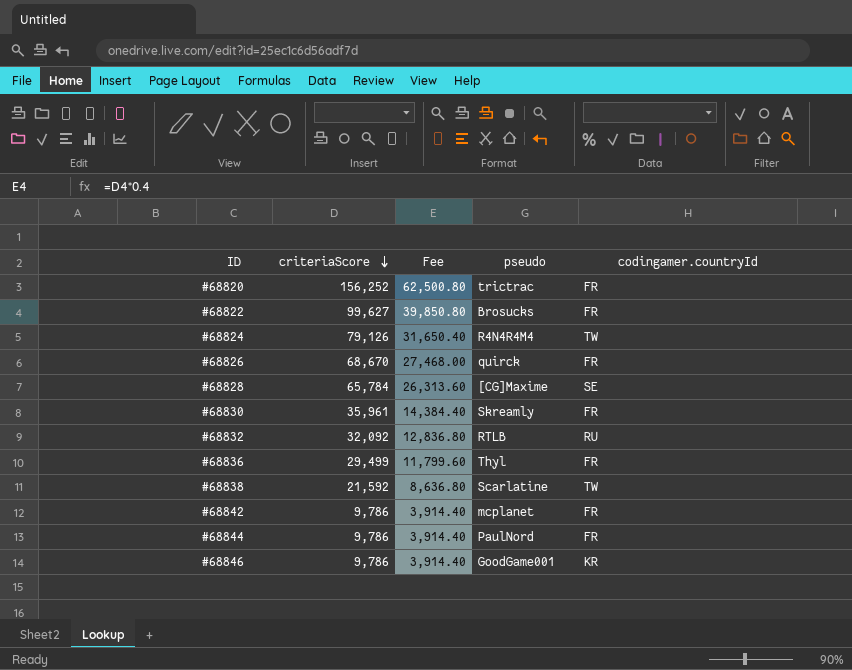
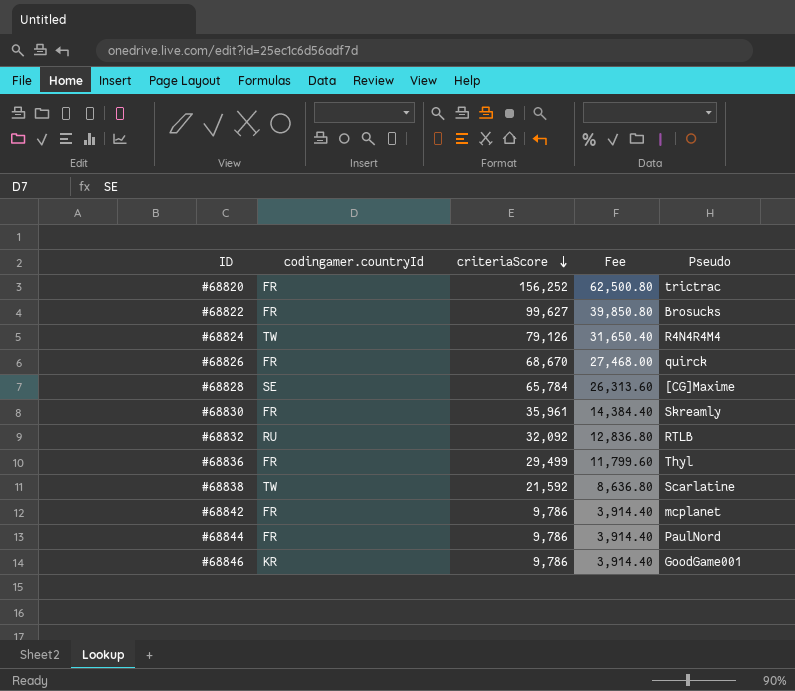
column codingamer.countryId | position: 5 -> 2
column name: pseudo -> Pseudo

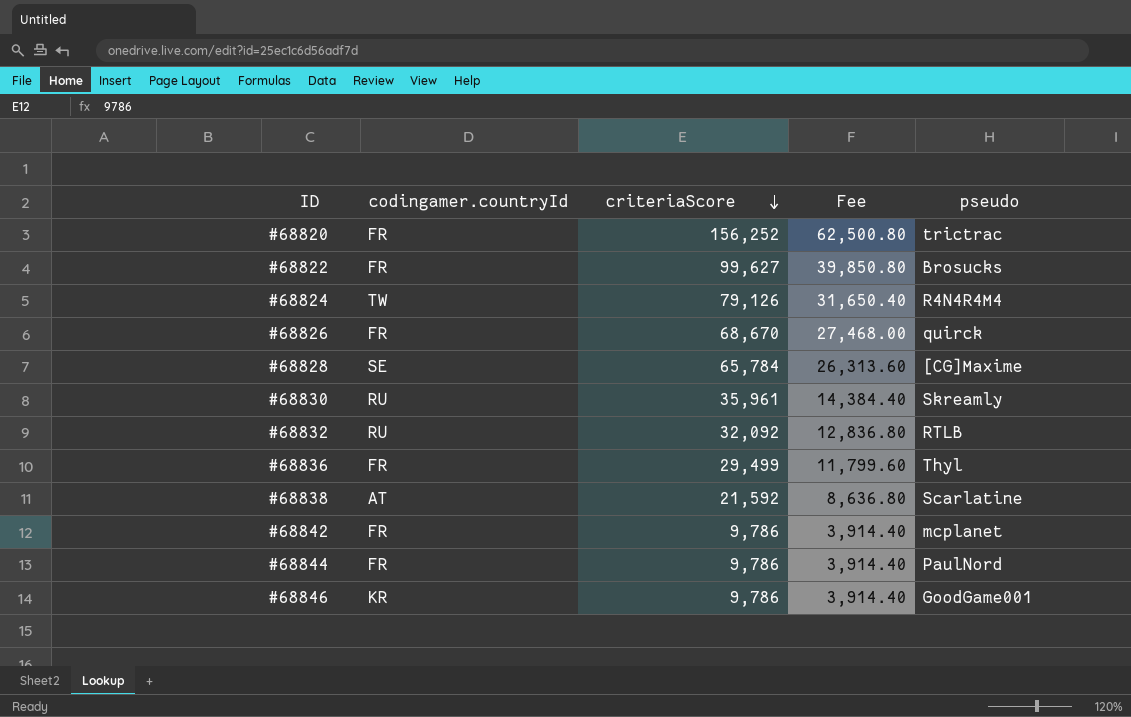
column name: Pseudo -> pseudo
#68830 | codingamer.countryId: FR -> RU
#68838 | codingamer.countryId: TW -> AT

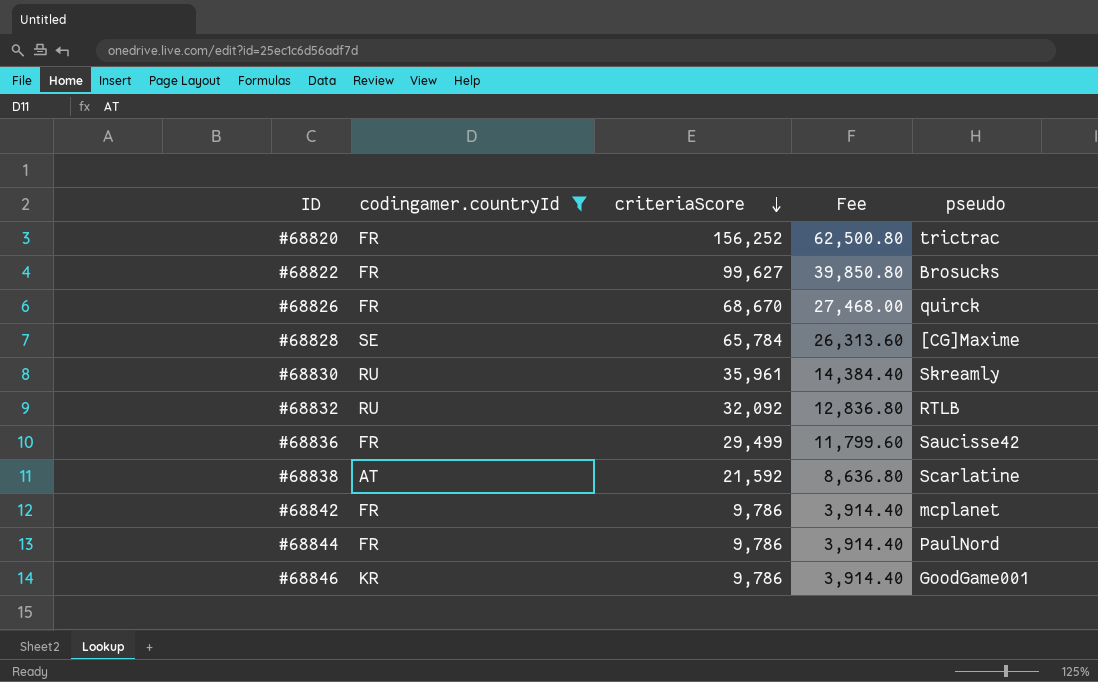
filter: none -> codingamer.countryId != TW
#68836 | pseudo: Thyl -> Saucisse42

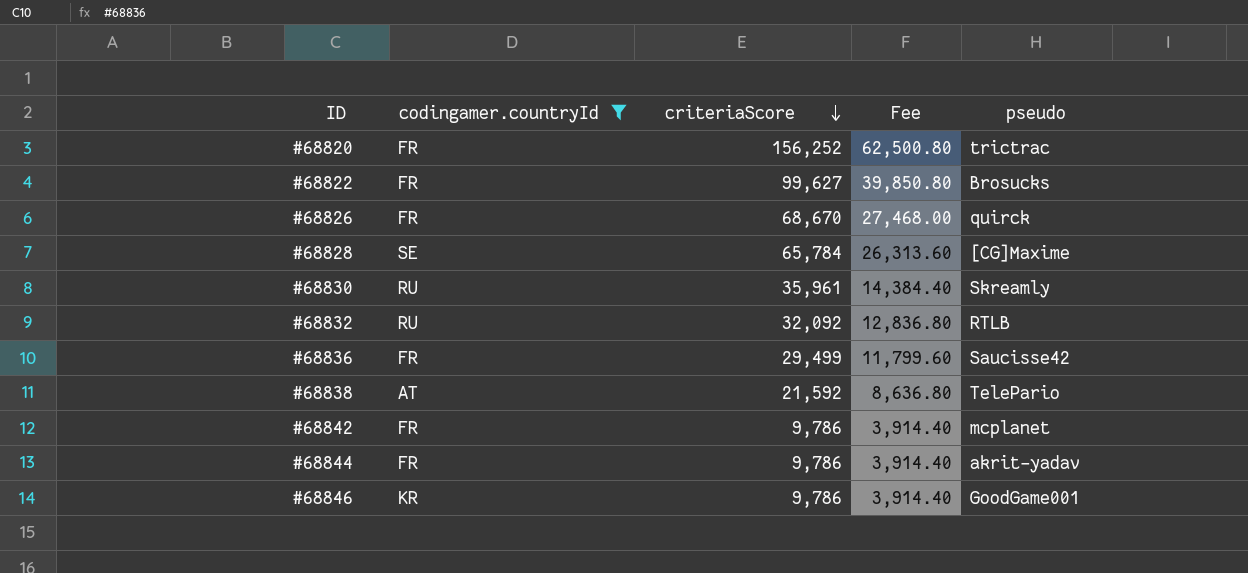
#68838 | pseudo: Scarlatine -> TelePario
#68844 | pseudo: PaulNord -> akrit-yadav

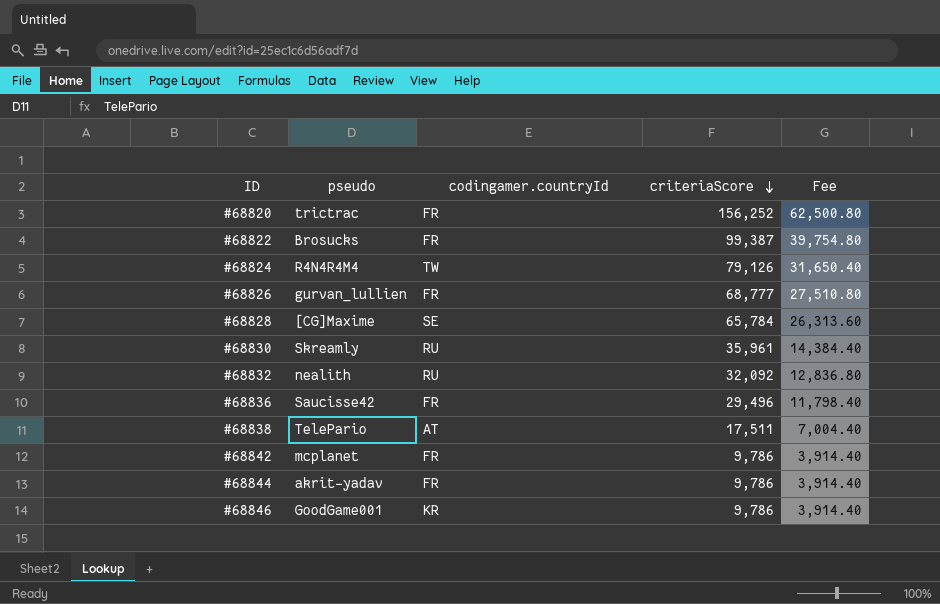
filter: codingamer.countryId != TW -> none
column pseudo | position: 5 -> 2
#68822 | criteriaScore: 99,627 -> 99,387
#68822 | Fee: 39,850.80 -> 39,754.80
#68826 | pseudo: quirck -> gurvan_lullien
#68826 | criteriaScore: 68,670 -> 68,777
#68826 | Fee: 27,468.00 -> 27,510.80
#68832 | pseudo: RTLB -> nealith
#68836 | criteriaScore: 29,499 -> 29,496
#68836 | Fee: 11,799.60 -> 11,798.40
#68838 | criteriaScore: 21,592 -> 17,511
#68838 | Fee: 8,636.80 -> 7,004.40

